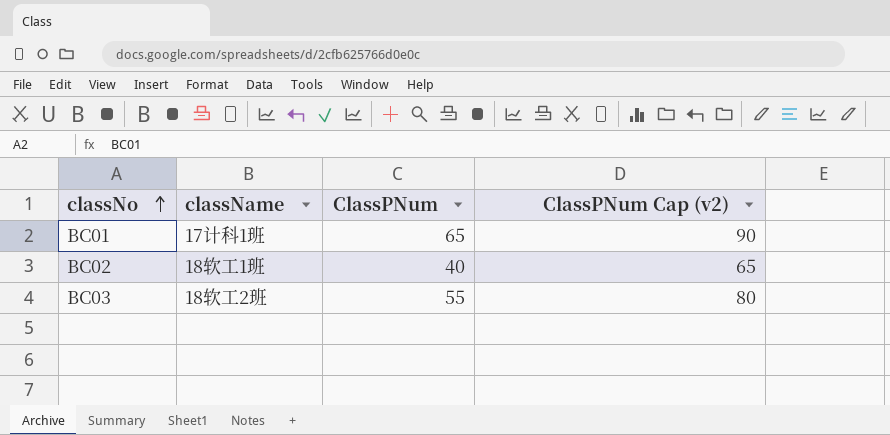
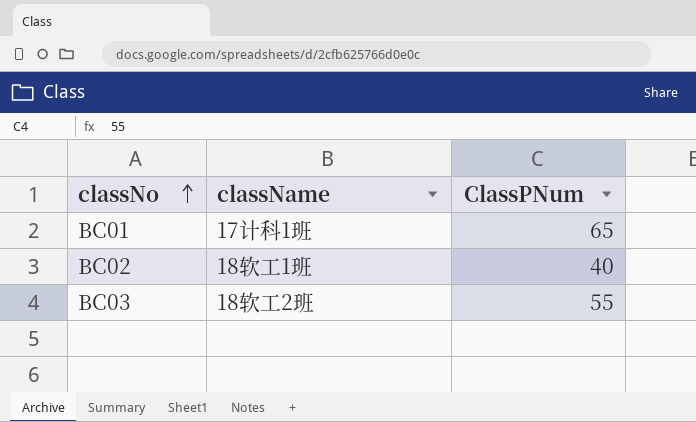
column ClassPNum Cap (v2) | formula: [ClassPNum] + 25 -> none

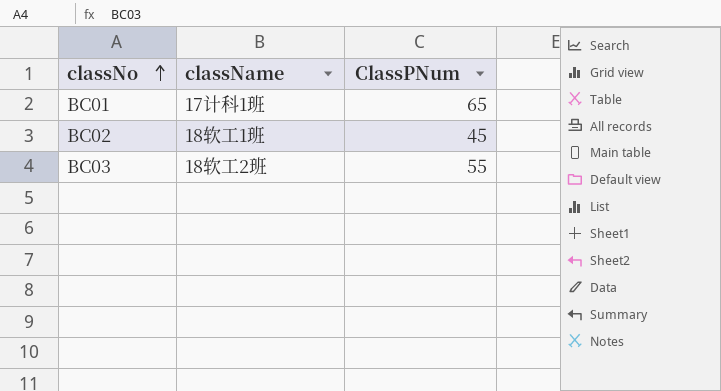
BC02 | ClassPNum: 40 -> 45

